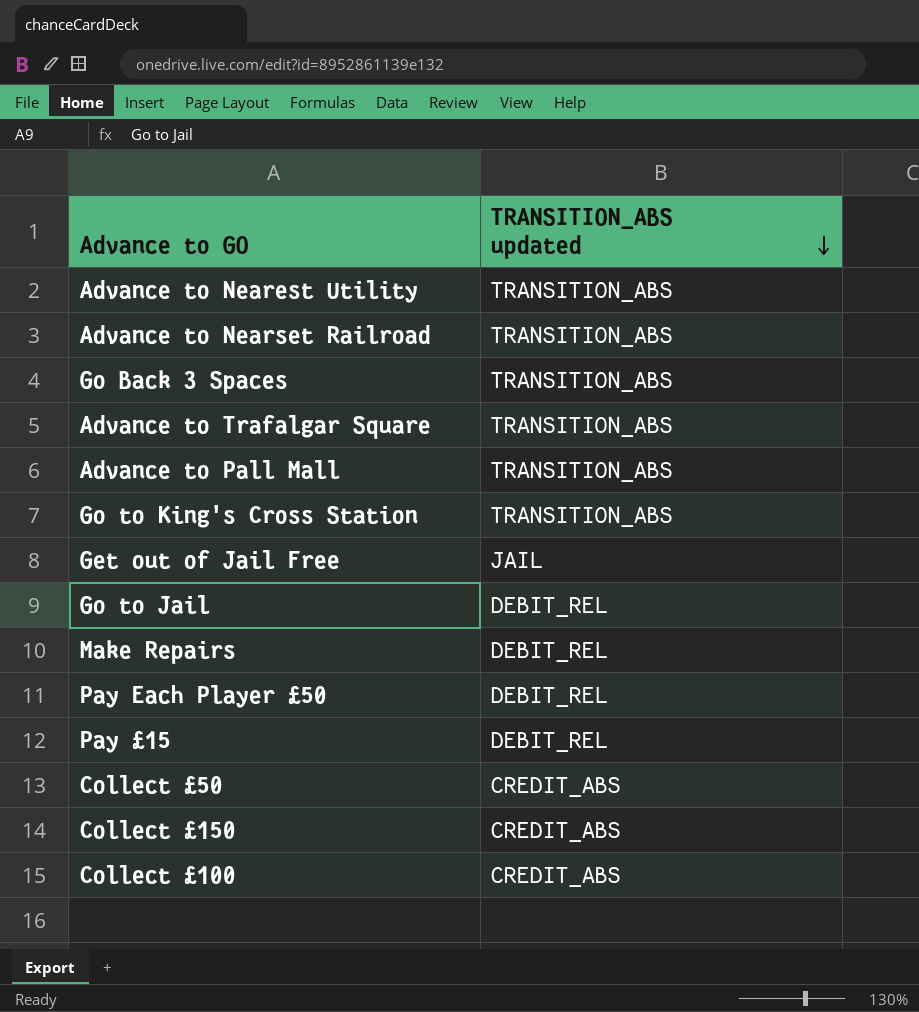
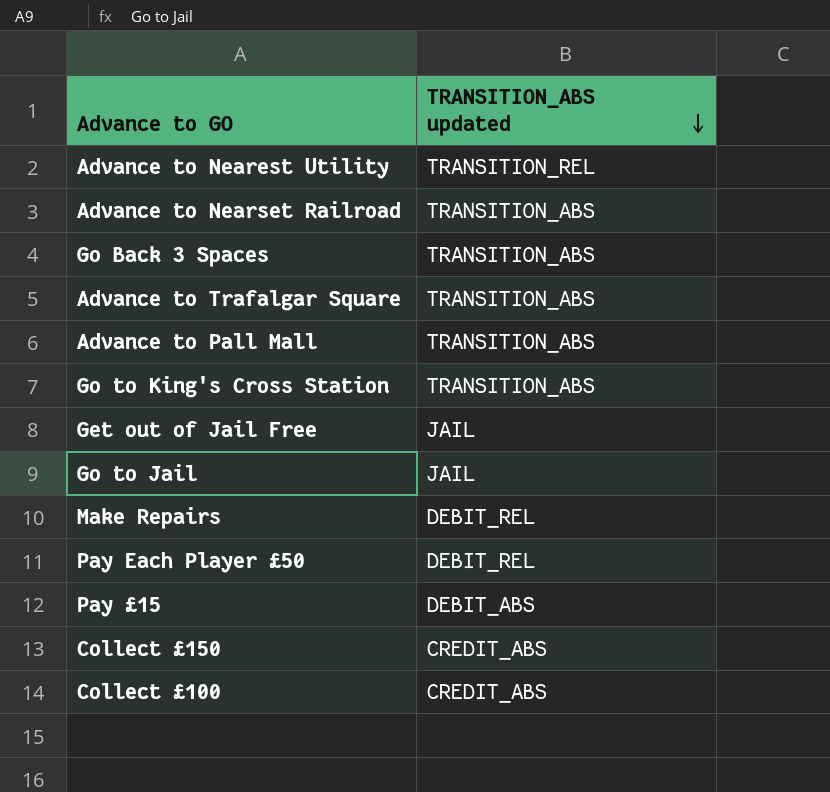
row Collect £50: CREDIT_ABS -> none
Advance to Nearest Utility | TRANSITION_ABS updated: TRANSITION_ABS -> TRANSITION_REL
Go to Jail | TRANSITION_ABS updated: DEBIT_REL -> JAIL
Pay £15 | TRANSITION_ABS updated: DEBIT_REL -> DEBIT_ABS

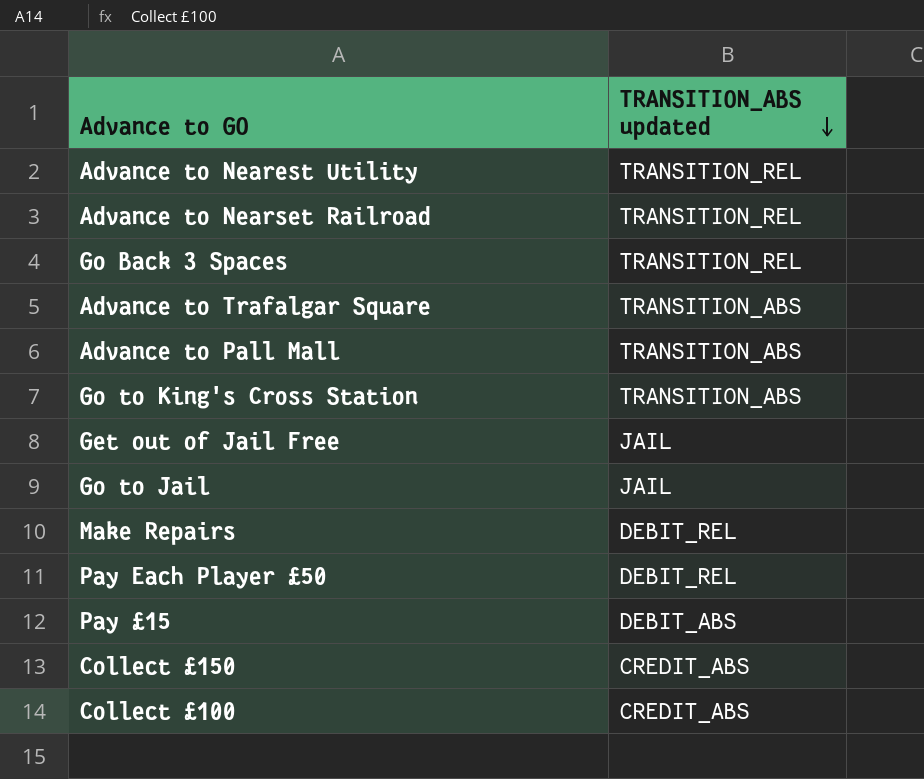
Advance to Nearset Railroad | TRANSITION_ABS updated: TRANSITION_ABS -> TRANSITION_REL
Go Back 3 Spaces | TRANSITION_ABS updated: TRANSITION_ABS -> TRANSITION_REL

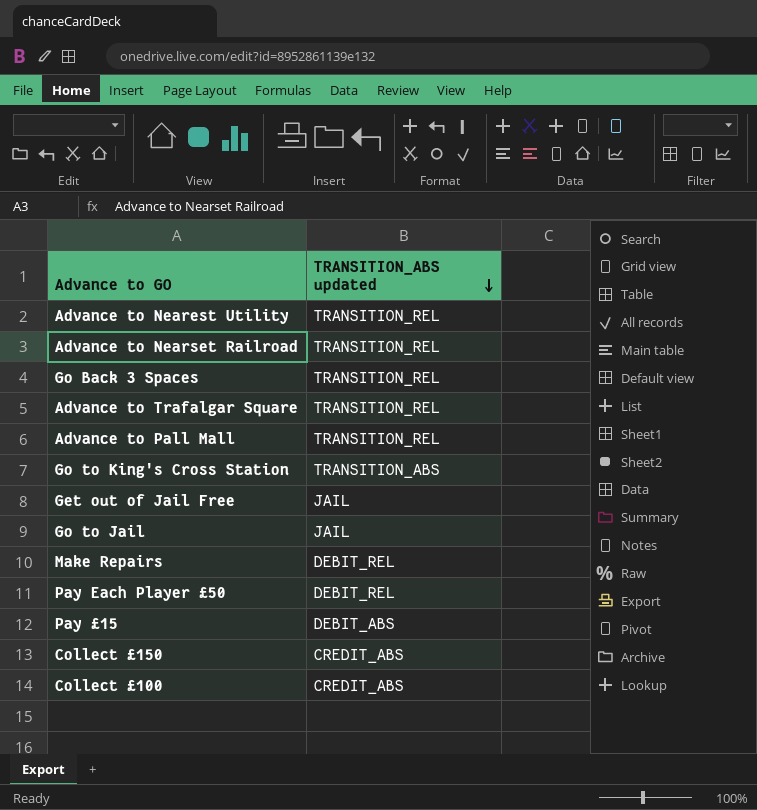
Advance to Trafalgar Square | TRANSITION_ABS updated: TRANSITION_ABS -> TRANSITION_REL
Advance to Pall Mall | TRANSITION_ABS updated: TRANSITION_ABS -> TRANSITION_REL

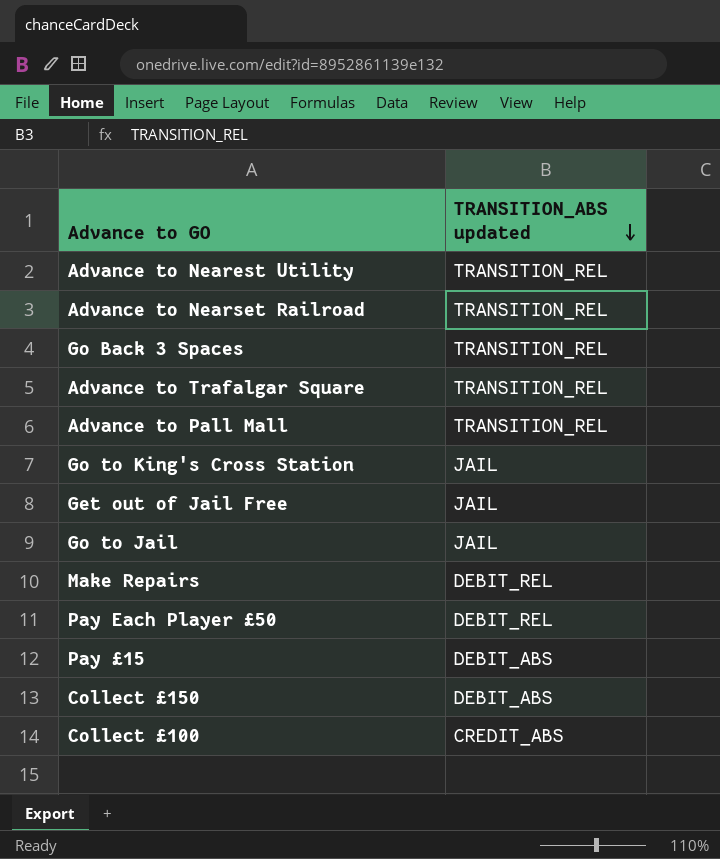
Go to King's Cross Station | TRANSITION_ABS updated: TRANSITION_ABS -> JAIL
Collect £150 | TRANSITION_ABS updated: CREDIT_ABS -> DEBIT_ABS

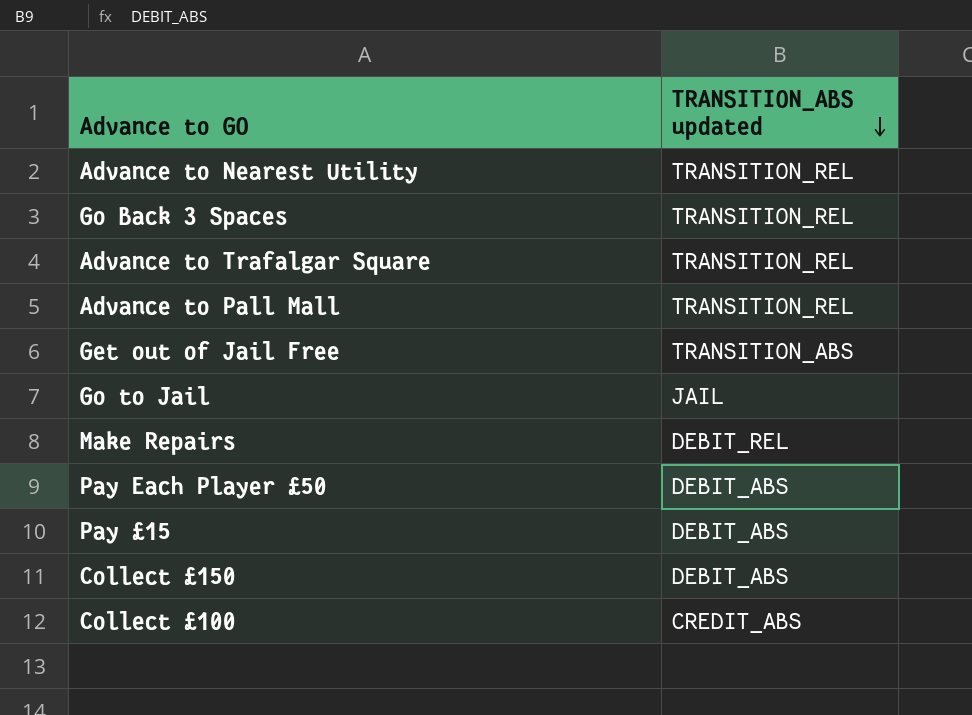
row Advance to Nearset Railroad: TRANSITION_REL -> none
row Go to King's Cross Station: JAIL -> none
Get out of Jail Free | TRANSITION_ABS updated: JAIL -> TRANSITION_ABS
Pay Each Player £50 | TRANSITION_ABS updated: DEBIT_REL -> DEBIT_ABS

